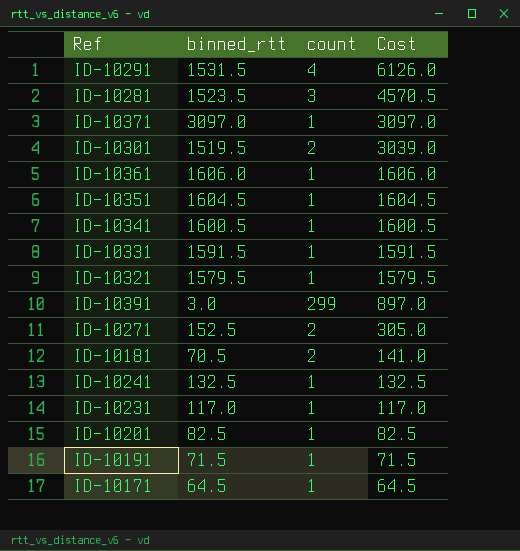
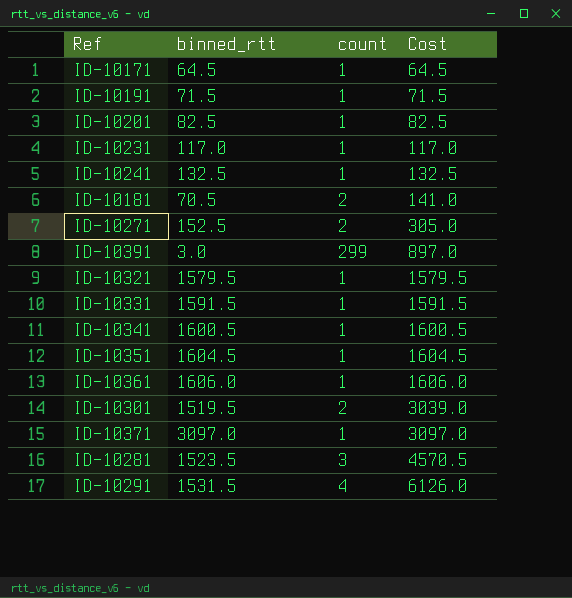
row order: Cost descending -> Cost ascending

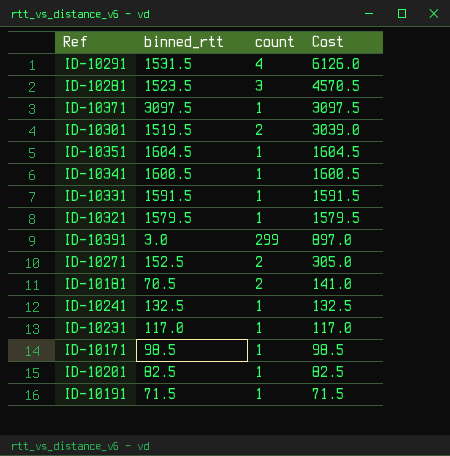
row order: Cost ascending -> Cost descending
row ID-10361: 1606.0 | 1 | 1606.0 -> none
ID-10371 | binned_rtt: 3097.0 -> 3097.5
ID-10371 | Cost: 3097.0 -> 3097.5
ID-10171 | binned_rtt: 64.5 -> 98.5
ID-10171 | Cost: 64.5 -> 98.5

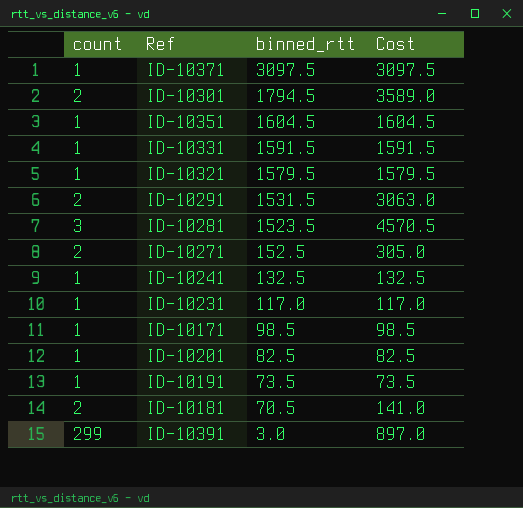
row order: Cost descending -> binned_rtt descending
column count | position: 3 -> 1
row ID-10341: 1600.5 | 1 | 1600.5 -> none
ID-10301 | binned_rtt: 1519.5 -> 1794.5
ID-10301 | Cost: 3039.0 -> 3589.0
ID-10291 | count: 4 -> 2
ID-10291 | Cost: 6126.0 -> 3063.0
ID-10191 | binned_rtt: 71.5 -> 73.5
ID-10191 | Cost: 71.5 -> 73.5

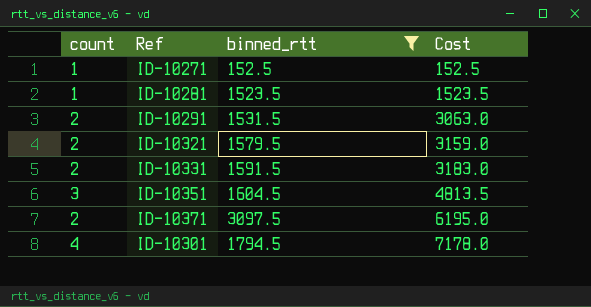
filter: none -> binned_rtt >= 152.5
row order: binned_rtt descending -> Cost ascending
ID-10271 | count: 2 -> 1
ID-10271 | Cost: 305.0 -> 152.5
ID-10281 | count: 3 -> 1
ID-10281 | Cost: 4570.5 -> 1523.5
ID-10321 | count: 1 -> 2
ID-10321 | Cost: 1579.5 -> 3159.0
ID-10331 | count: 1 -> 2
ID-10331 | Cost: 1591.5 -> 3183.0
ID-10351 | count: 1 -> 3
ID-10351 | Cost: 1604.5 -> 4813.5
ID-10371 | count: 1 -> 2
ID-10371 | Cost: 3097.5 -> 6195.0
ID-10301 | count: 2 -> 4
ID-10301 | Cost: 3589.0 -> 7178.0

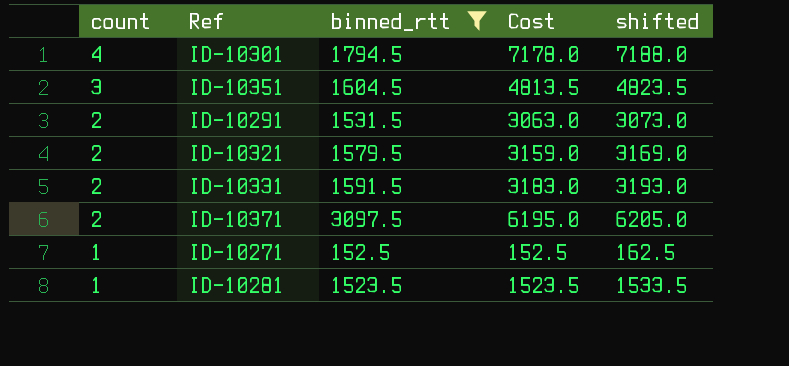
row order: Cost ascending -> count descending
column shifted | formula: none -> [Cost] + 10

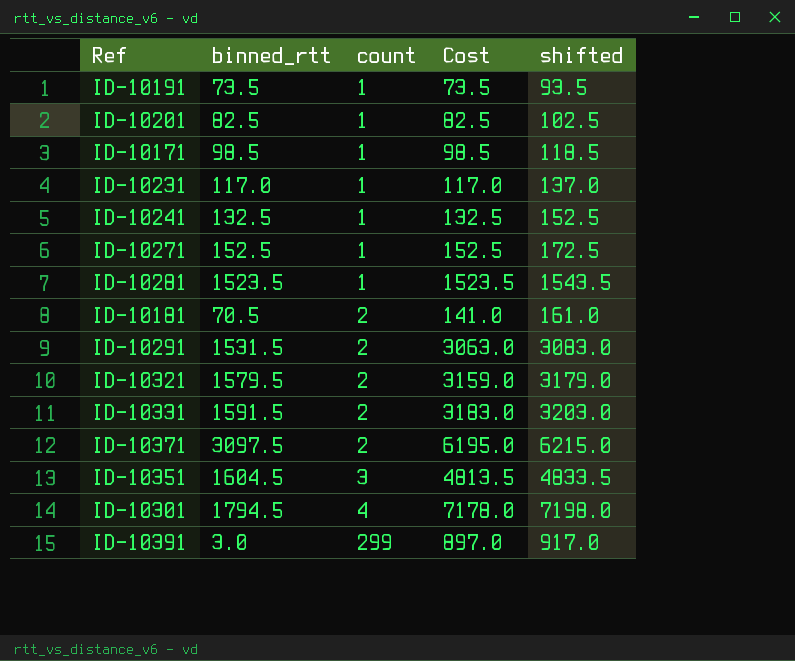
filter: binned_rtt >= 152.5 -> none
row order: count descending -> count ascending
column count | position: 1 -> 3
column shifted | formula: [Cost] + 10 -> [Cost] + 20

